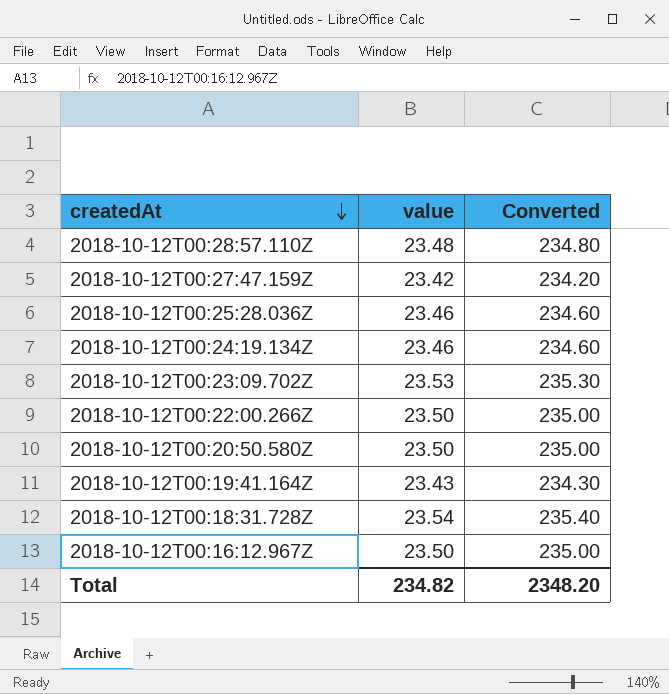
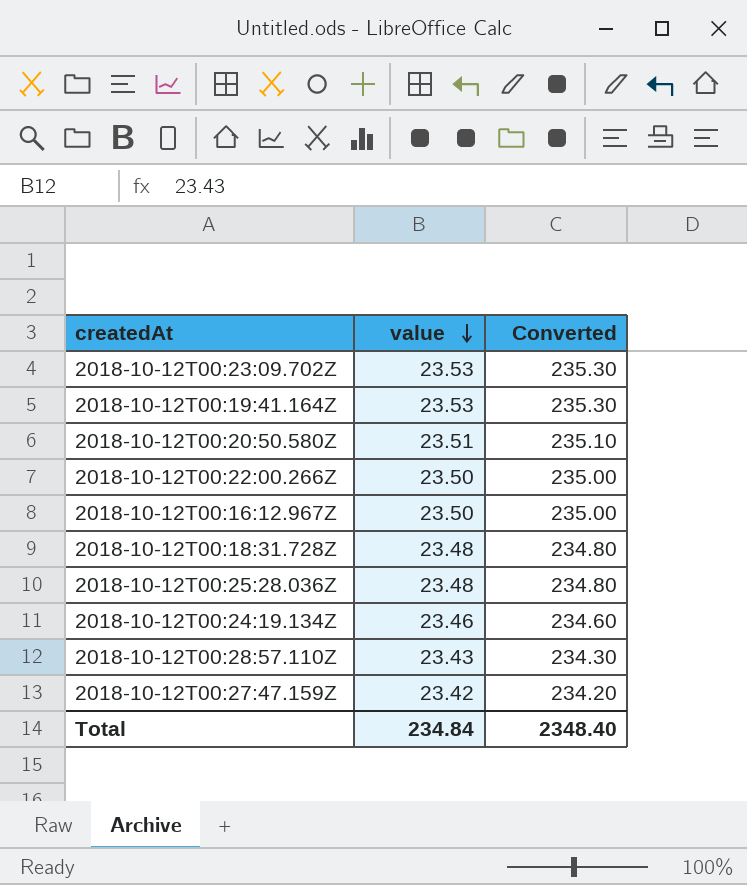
row order: createdAt descending -> value descending
2018-10-12T00:19:41.164Z | value: 23.43 -> 23.53
2018-10-12T00:19:41.164Z | Converted: 234.30 -> 235.30
2018-10-12T00:20:50.580Z | value: 23.50 -> 23.51
2018-10-12T00:20:50.580Z | Converted: 235.00 -> 235.10
2018-10-12T00:18:31.728Z | value: 23.54 -> 23.48
2018-10-12T00:18:31.728Z | Converted: 235.40 -> 234.80
2018-10-12T00:25:28.036Z | value: 23.46 -> 23.48
2018-10-12T00:25:28.036Z | Converted: 234.60 -> 234.80
2018-10-12T00:28:57.110Z | value: 23.48 -> 23.43
2018-10-12T00:28:57.110Z | Converted: 234.80 -> 234.30
Total | value: 234.82 -> 234.84
Total | Converted: 2348.20 -> 2348.40

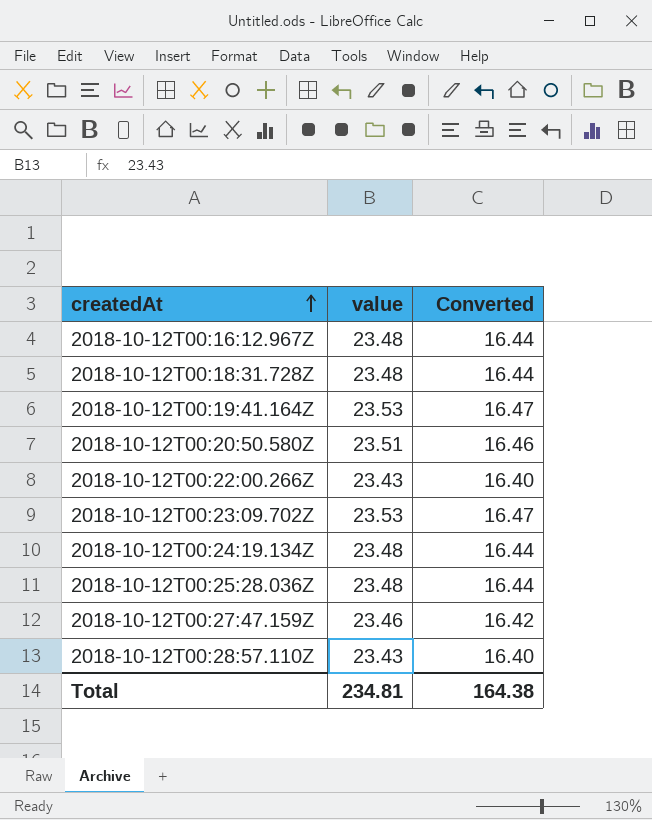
row order: value descending -> createdAt ascending
column Converted | formula: [value] * 10 -> [value] * 0.7
2018-10-12T00:16:12.967Z | value: 23.50 -> 23.48
2018-10-12T00:22:00.266Z | value: 23.50 -> 23.43
2018-10-12T00:24:19.134Z | value: 23.46 -> 23.48
2018-10-12T00:27:47.159Z | value: 23.42 -> 23.46
Total | value: 234.84 -> 234.81
Total | Converted: 2348.40 -> 164.38

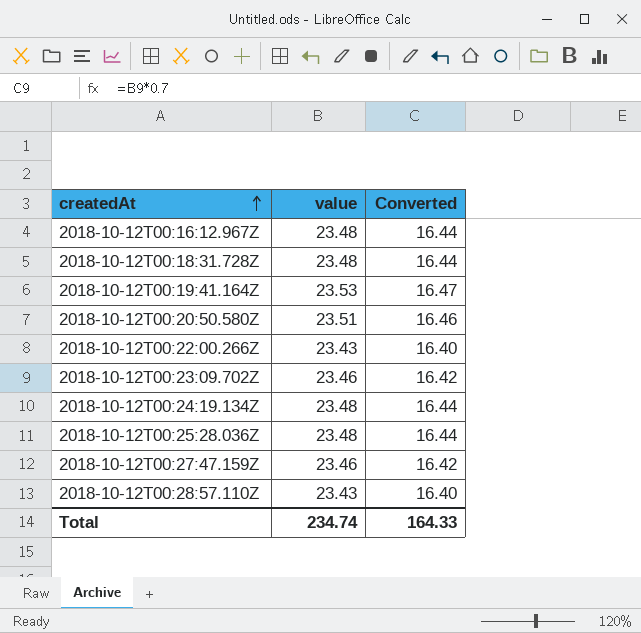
2018-10-12T00:23:09.702Z | value: 23.53 -> 23.46
2018-10-12T00:23:09.702Z | Converted: 16.47 -> 16.42
Total | value: 234.81 -> 234.74
Total | Converted: 164.38 -> 164.33

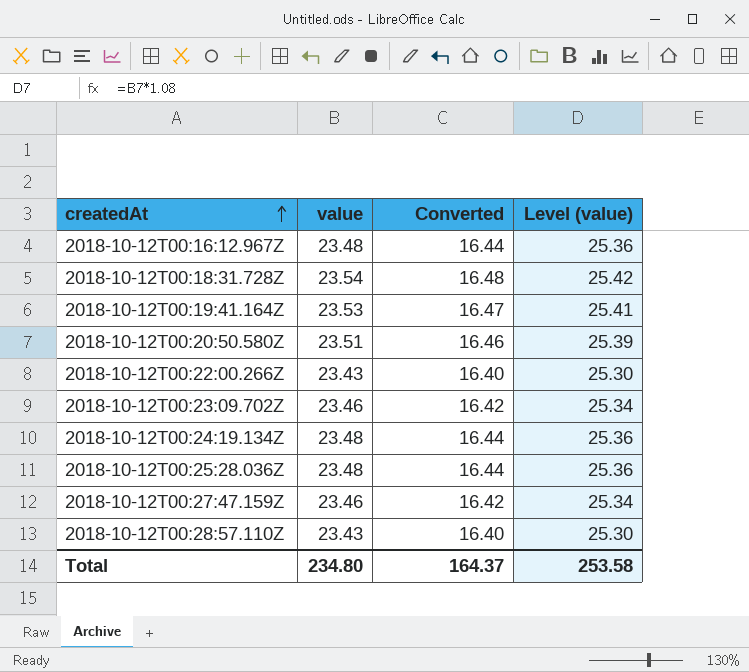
column Level (value) | formula: none -> [value] * 1.08
2018-10-12T00:18:31.728Z | value: 23.48 -> 23.54
2018-10-12T00:18:31.728Z | Converted: 16.44 -> 16.48
Total | value: 234.74 -> 234.80
Total | Converted: 164.33 -> 164.37

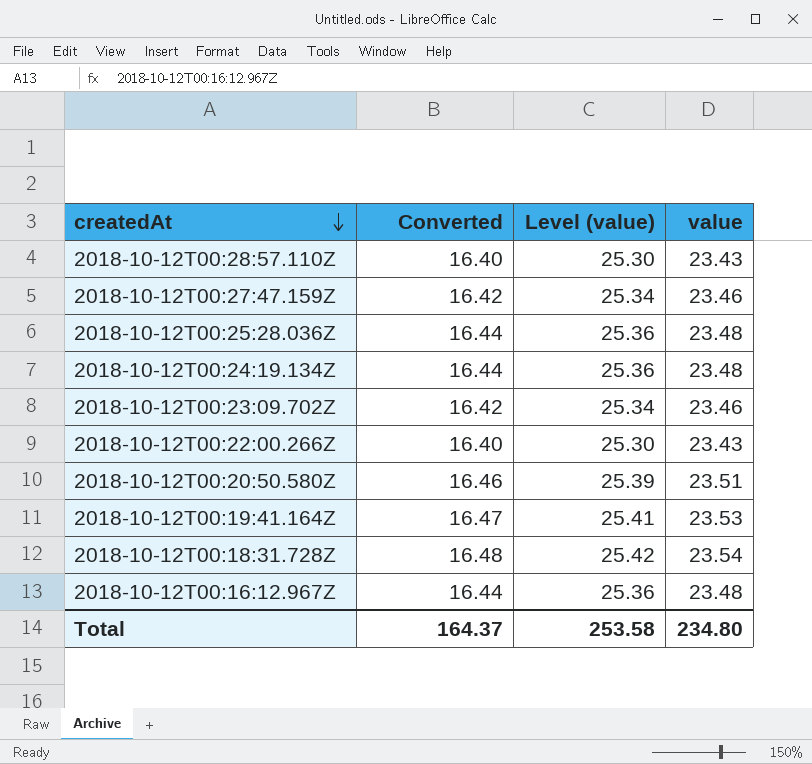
row order: createdAt ascending -> createdAt descending
column value | position: 2 -> 4

